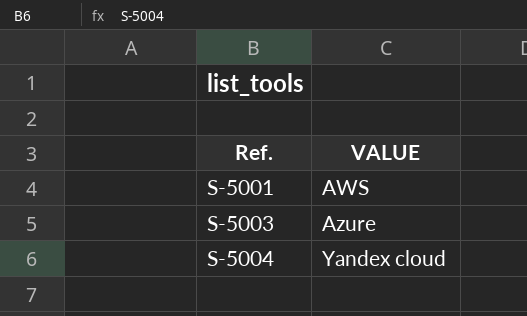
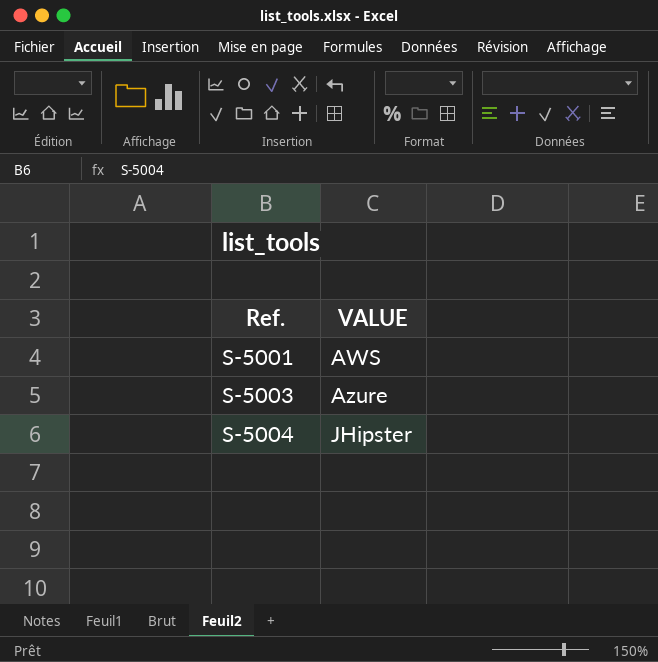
S-5004 | VALUE: Yandex cloud -> JHipster

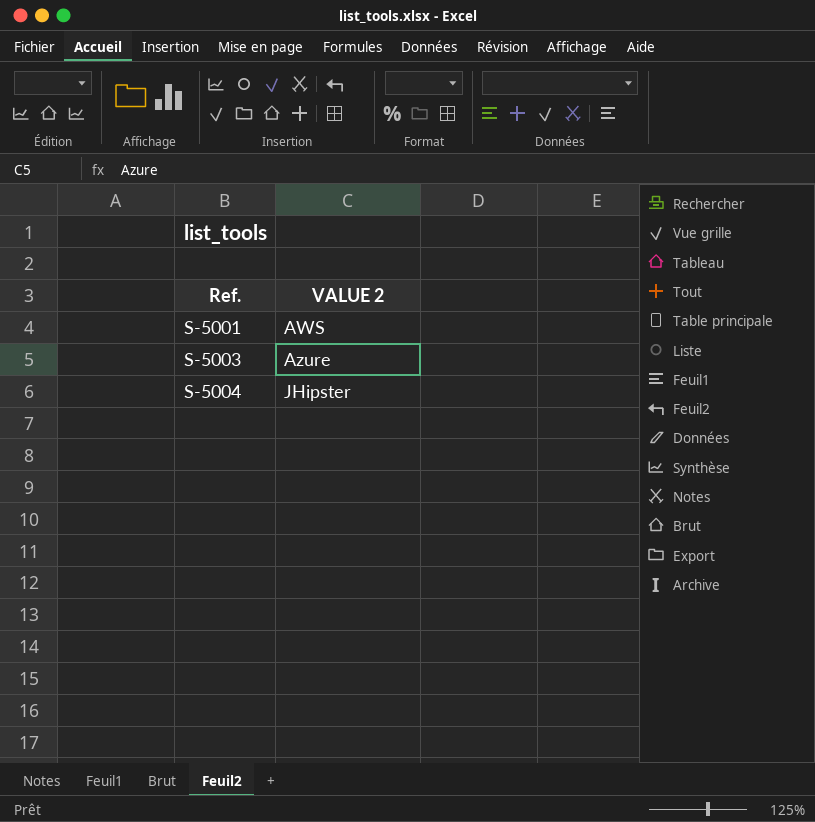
column name: VALUE -> VALUE 2

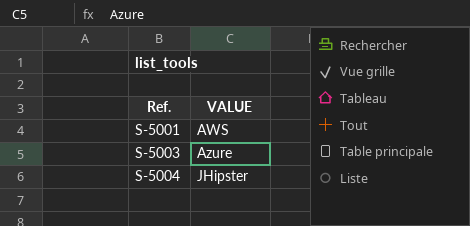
column name: VALUE 2 -> VALUE

